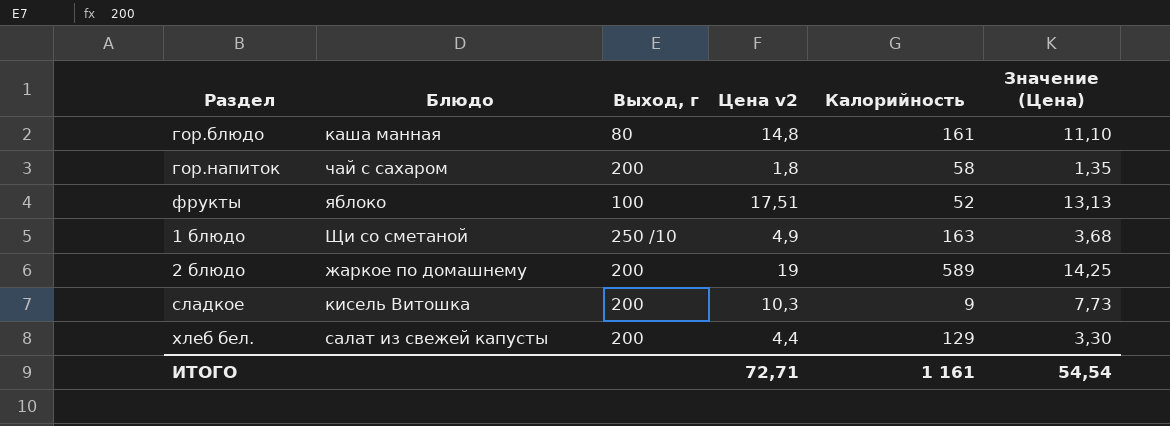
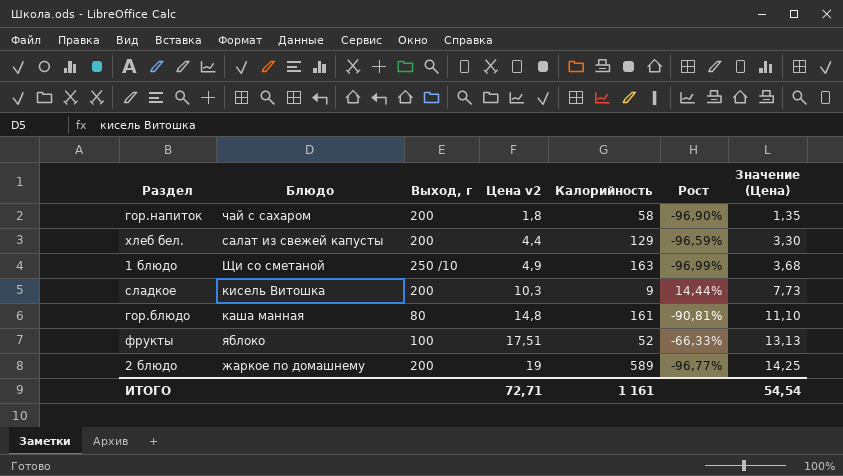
row order: none -> Цена v2 ascending
column Рост | formula: none -> ([Цена v2] - [Калорийность]) / [Калорийность]

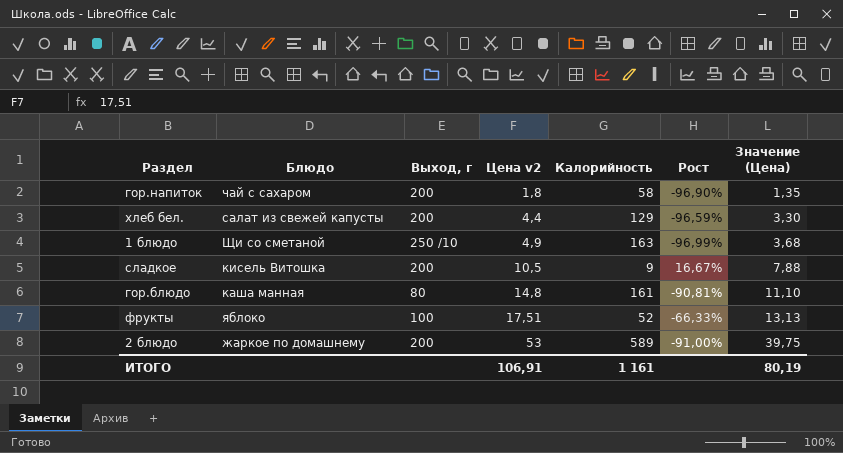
сладкое | Цена v2: 10,3 -> 10,5
сладкое | Рост: 14,44% -> 16,67%
сладкое | Значение (Цена): 7,73 -> 7,88
2 блюдо | Цена v2: 19 -> 53
2 блюдо | Рост: -96,77% -> -91,00%
2 блюдо | Значение (Цена): 14,25 -> 39,75
ИТОГО | Цена v2: 72,71 -> 106,91
ИТОГО | Значение (Цена): 54,54 -> 80,19

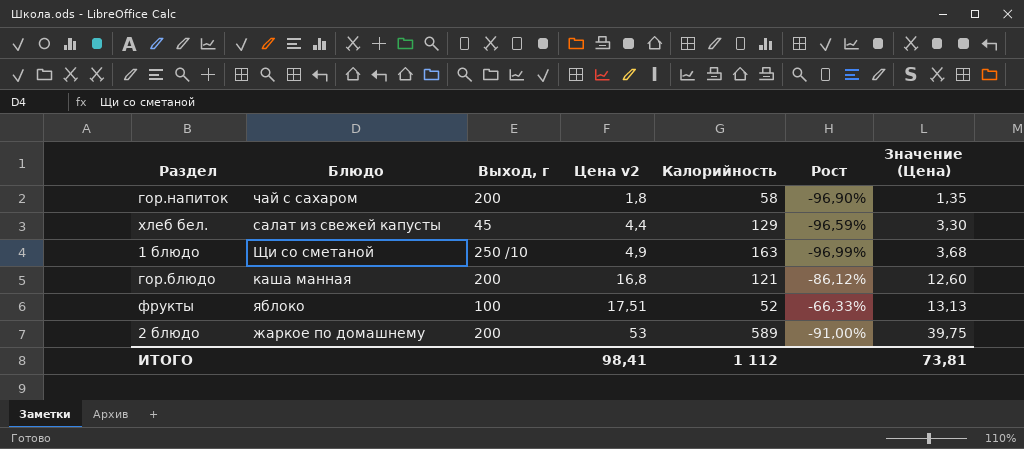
row сладкое: кисель Витошка | 200 | 10,5 | 9 | 16,67% | 7,88 -> none
хлеб бел. | Выход, г: 200 -> 45
гор.блюдо | Выход, г: 80 -> 200
гор.блюдо | Цена v2: 14,8 -> 16,8
гор.блюдо | Калорийность: 161 -> 121
гор.блюдо | Рост: -90,81% -> -86,12%
гор.блюдо | Значение (Цена): 11,10 -> 12,60
ИТОГО | Цена v2: 106,91 -> 98,41
ИТОГО | Калорийность: 1 161 -> 1 112
ИТОГО | Значение (Цена): 80,19 -> 73,81

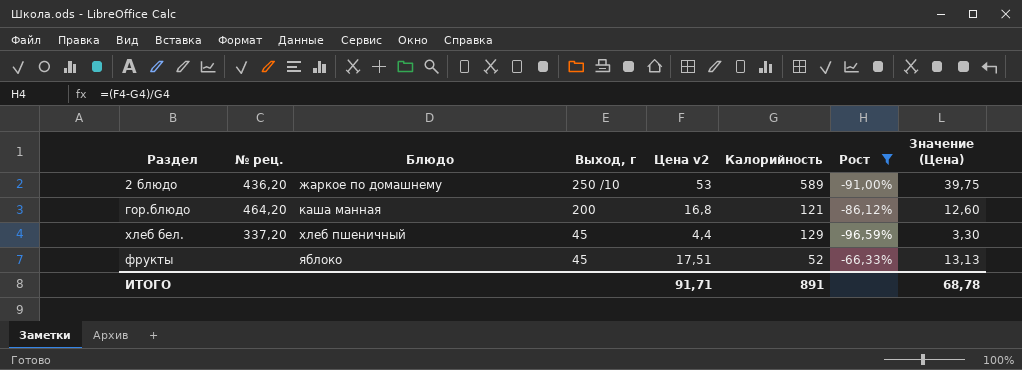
filter: none -> Рост >= -96,59%
row order: Цена v2 ascending -> Блюдо ascending
column № рец. | position: none -> 2
2 блюдо | Выход, г: 200 -> 250 /10
хлеб бел. | Блюдо: салат из свежей капусты -> хлеб пшеничный
фрукты | Выход, г: 100 -> 45
ИТОГО | Цена v2: 98,41 -> 91,71
ИТОГО | Калорийность: 1 112 -> 891
ИТОГО | Значение (Цена): 73,81 -> 68,78

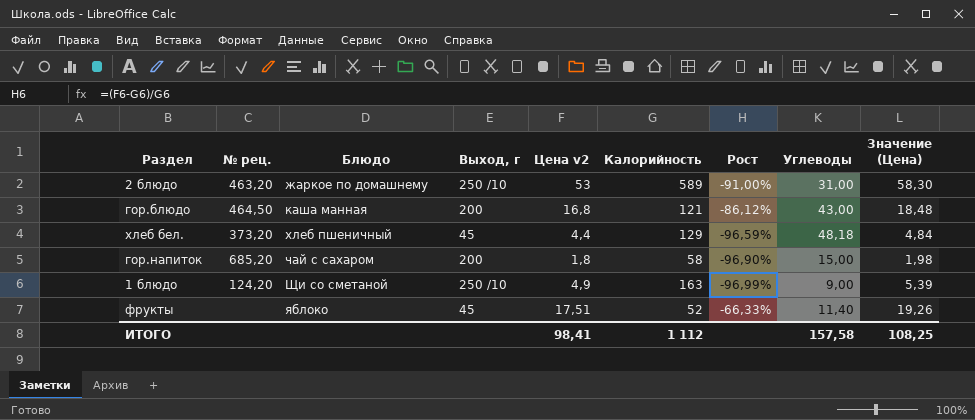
filter: Рост >= -96,59% -> none
column Углеводы | position: none -> 8
column Значение (Цена) | formula: [Цена v2] * 0,75 -> [Цена v2] * 1,1
2 блюдо | № рец.: 436,20 -> 463,20
гор.блюдо | № рец.: 464,20 -> 464,50
хлеб бел. | № рец.: 337,20 -> 373,20
ИТОГО | Цена v2: 91,71 -> 98,41
ИТОГО | Калорийность: 891 -> 1 112
ИТОГО | Значение (Цена): 68,78 -> 108,25

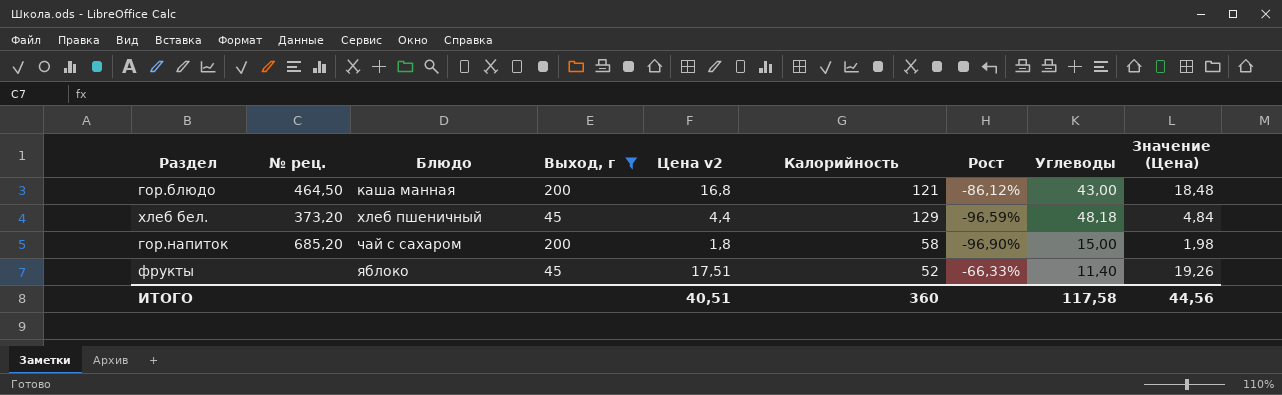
filter: none -> Выход, г != 250 /10
ИТОГО | Цена v2: 98,41 -> 40,51
ИТОГО | Калорийность: 1 112 -> 360
ИТОГО | Углеводы: 157,58 -> 117,58
ИТОГО | Значение (Цена): 108,25 -> 44,56

